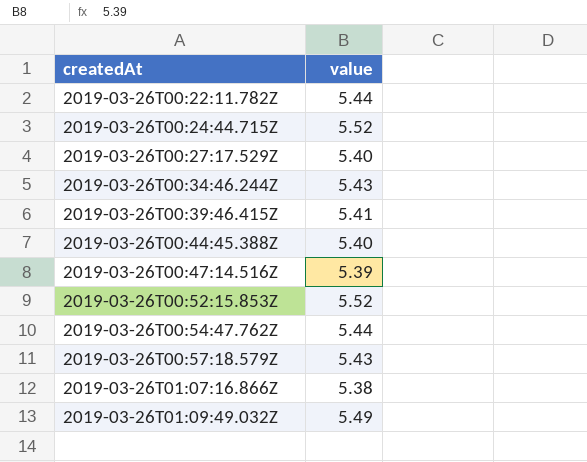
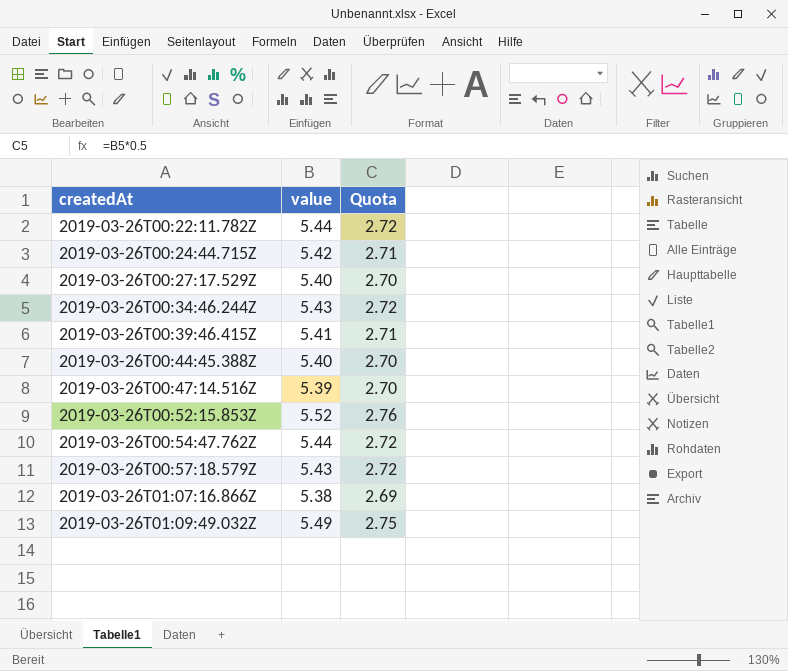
column Quota | formula: none -> [value] * 0.5
2019-03-26T00:24:44.715Z | value: 5.52 -> 5.42

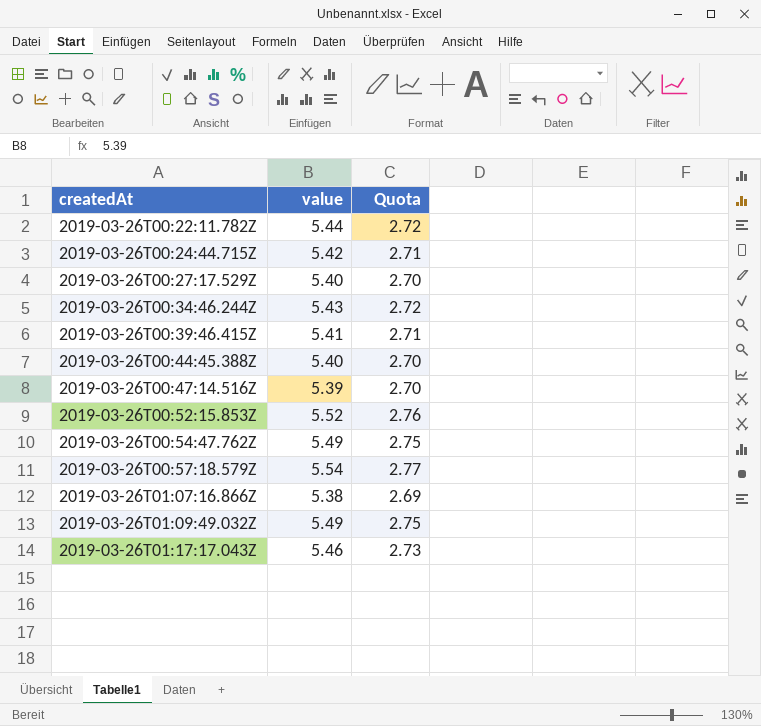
2019-03-26T00:54:47.762Z | value: 5.44 -> 5.49
2019-03-26T00:54:47.762Z | Quota: 2.72 -> 2.75
2019-03-26T00:57:18.579Z | value: 5.43 -> 5.54
2019-03-26T00:57:18.579Z | Quota: 2.72 -> 2.77
row 2019-03-26T01:17:17.043Z: none -> 5.46 | 2.73

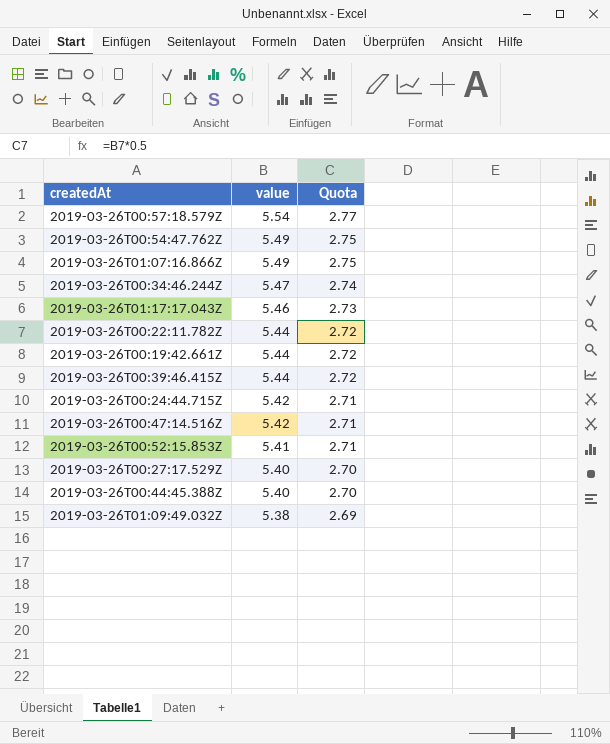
row order: createdAt ascending -> value descending
2019-03-26T01:07:16.866Z | value: 5.38 -> 5.49
2019-03-26T01:07:16.866Z | Quota: 2.69 -> 2.75
2019-03-26T00:34:46.244Z | value: 5.43 -> 5.47
2019-03-26T00:34:46.244Z | Quota: 2.72 -> 2.74
row 2019-03-26T00:19:42.661Z: none -> 5.44 | 2.72
2019-03-26T00:39:46.415Z | value: 5.41 -> 5.44
2019-03-26T00:39:46.415Z | Quota: 2.71 -> 2.72
2019-03-26T00:47:14.516Z | value: 5.39 -> 5.42
2019-03-26T00:47:14.516Z | Quota: 2.70 -> 2.71
2019-03-26T00:52:15.853Z | value: 5.52 -> 5.41
2019-03-26T00:52:15.853Z | Quota: 2.76 -> 2.71
2019-03-26T01:09:49.032Z | value: 5.49 -> 5.38
2019-03-26T01:09:49.032Z | Quota: 2.75 -> 2.69

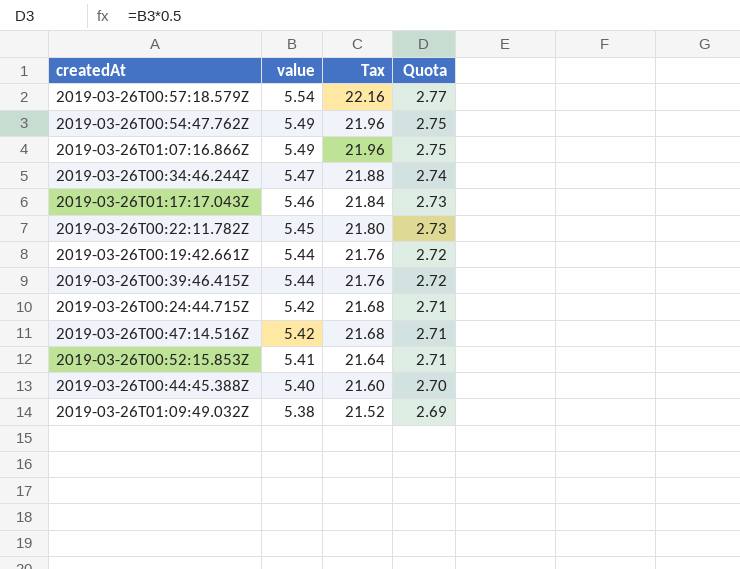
column Tax | formula: none -> [value] * 4
row 2019-03-26T00:27:17.529Z: 5.40 | 2.70 -> none
2019-03-26T00:22:11.782Z | value: 5.44 -> 5.45
2019-03-26T00:22:11.782Z | Quota: 2.72 -> 2.73

